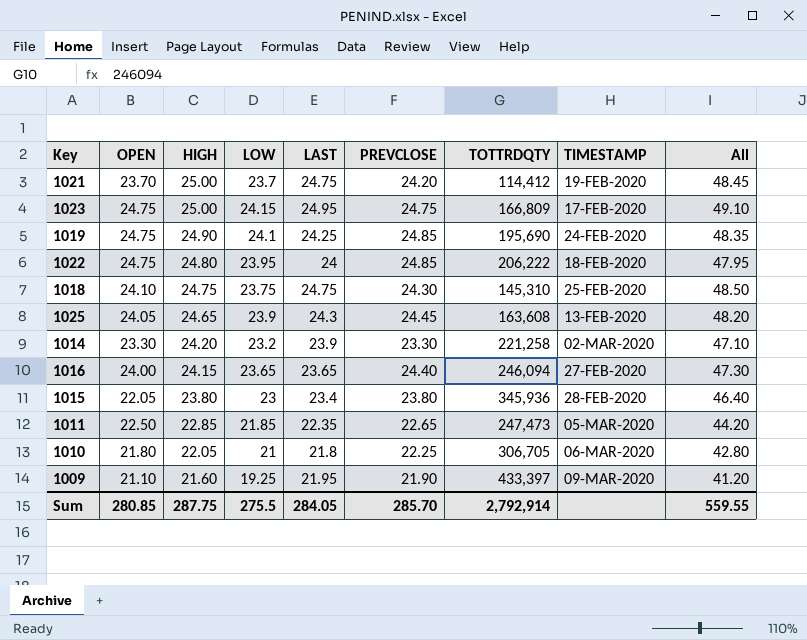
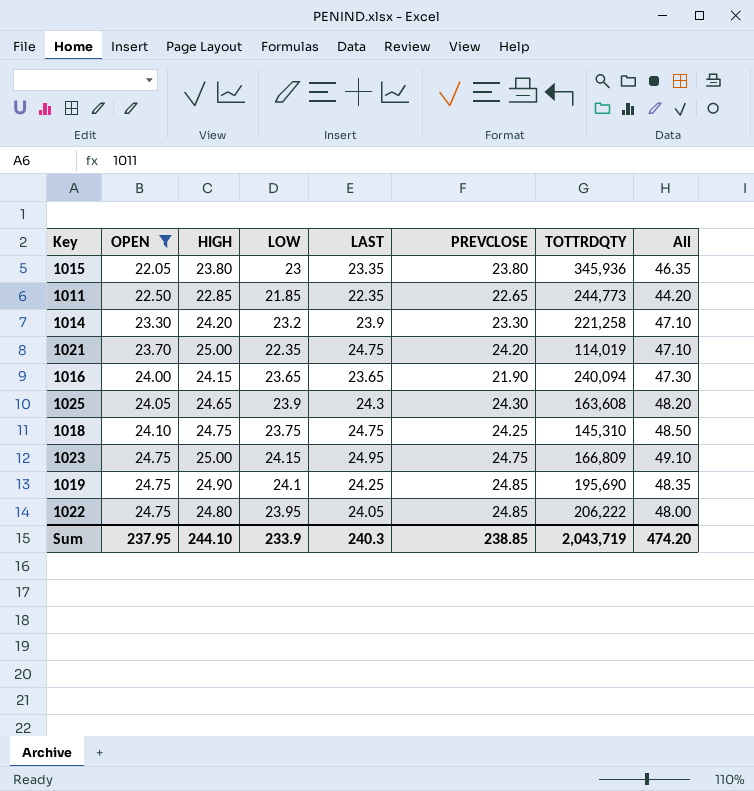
filter: none -> OPEN >= 22.05
row order: HIGH descending -> OPEN ascending
column TIMESTAMP | position: 8 -> none
1015 | LAST: 23.4 -> 23.35
1015 | All: 46.40 -> 46.35
1011 | TOTTRDQTY: 247,473 -> 244,773
1021 | LOW: 23.7 -> 22.35
1021 | TOTTRDQTY: 114,412 -> 114,019
1021 | All: 48.45 -> 47.10
1016 | PREVCLOSE: 24.40 -> 21.90
1016 | TOTTRDQTY: 246,094 -> 240,094
1025 | PREVCLOSE: 24.45 -> 24.30
1018 | PREVCLOSE: 24.30 -> 24.25
1022 | LAST: 24 -> 24.05
1022 | All: 47.95 -> 48.00
Sum | OPEN: 280.85 -> 237.95
Sum | HIGH: 287.75 -> 244.10
Sum | LOW: 275.5 -> 233.9
Sum | LAST: 284.05 -> 240.3
Sum | PREVCLOSE: 285.70 -> 238.85
Sum | TOTTRDQTY: 2,792,914 -> 2,043,719
Sum | All: 559.55 -> 474.20

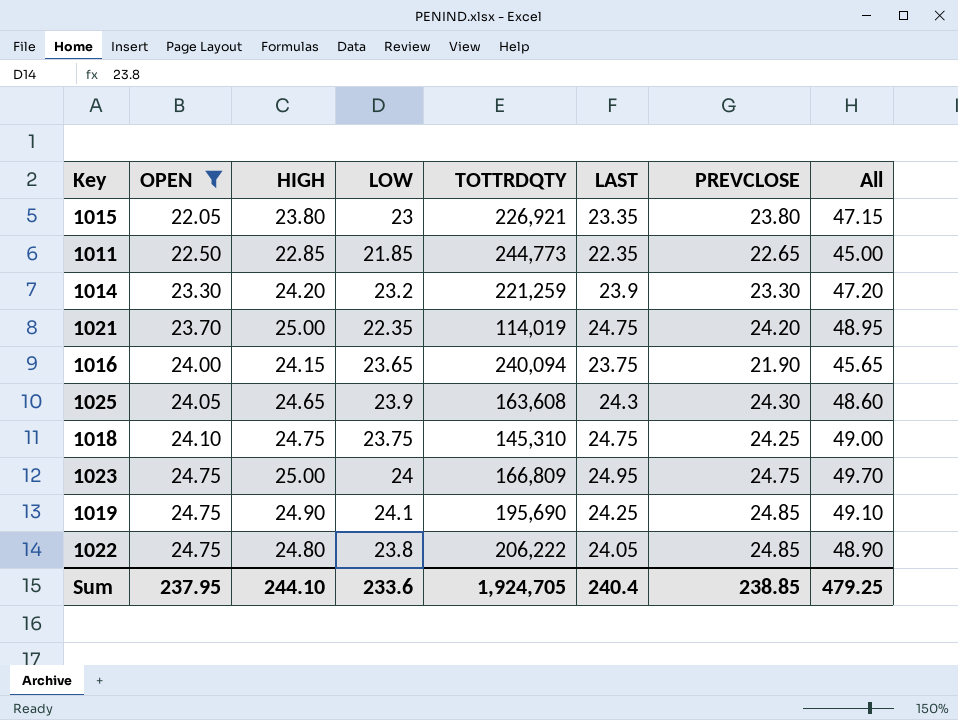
column TOTTRDQTY | position: 7 -> 5
column All | formula: [LOW] + [LAST] -> [LAST] + [PREVCLOSE]
1015 | TOTTRDQTY: 345,936 -> 226,921
1014 | TOTTRDQTY: 221,258 -> 221,259
1016 | LAST: 23.65 -> 23.75
1023 | LOW: 24.15 -> 24
1022 | LOW: 23.95 -> 23.8
Sum | LOW: 233.9 -> 233.6
Sum | TOTTRDQTY: 2,043,719 -> 1,924,705
Sum | LAST: 240.3 -> 240.4
Sum | All: 474.20 -> 479.25

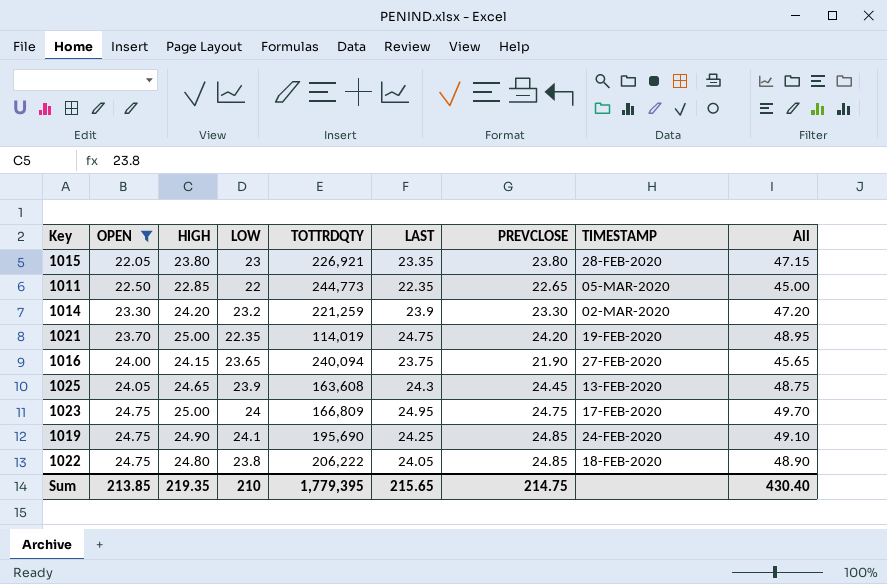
column TIMESTAMP | position: none -> 8
row 1018: 24.10 | 24.75 | 23.75 | 145,310 | 24.75 | 24.25 | 49.00 -> none
1011 | LOW: 21.85 -> 22
1025 | PREVCLOSE: 24.30 -> 24.45
1025 | All: 48.60 -> 48.75
Sum | OPEN: 237.95 -> 213.85
Sum | HIGH: 244.10 -> 219.35
Sum | LOW: 233.6 -> 210
Sum | TOTTRDQTY: 1,924,705 -> 1,779,395
Sum | LAST: 240.4 -> 215.65
Sum | PREVCLOSE: 238.85 -> 214.75
Sum | All: 479.25 -> 430.40

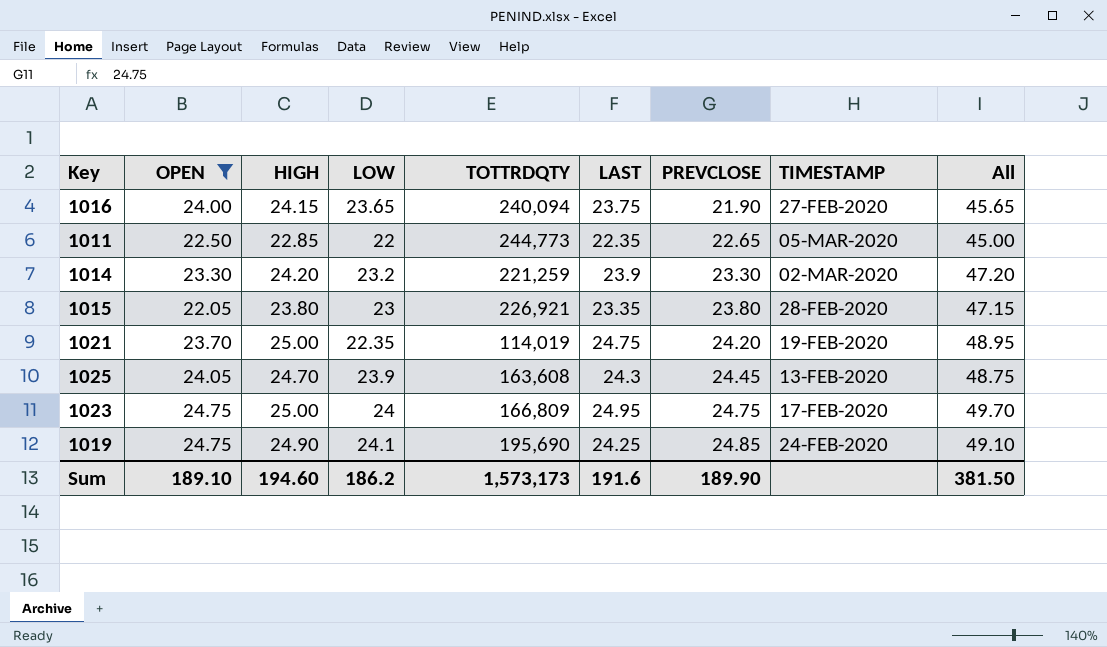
row order: OPEN ascending -> PREVCLOSE ascending
row 1022: 24.75 | 24.80 | 23.8 | 206,222 | 24.05 | 24.85 | 18-FEB-2020 | 48.90 -> none
1025 | HIGH: 24.65 -> 24.70
Sum | OPEN: 213.85 -> 189.10
Sum | HIGH: 219.35 -> 194.60
Sum | LOW: 210 -> 186.2
Sum | TOTTRDQTY: 1,779,395 -> 1,573,173
Sum | LAST: 215.65 -> 191.6
Sum | PREVCLOSE: 214.75 -> 189.90
Sum | All: 430.40 -> 381.50

